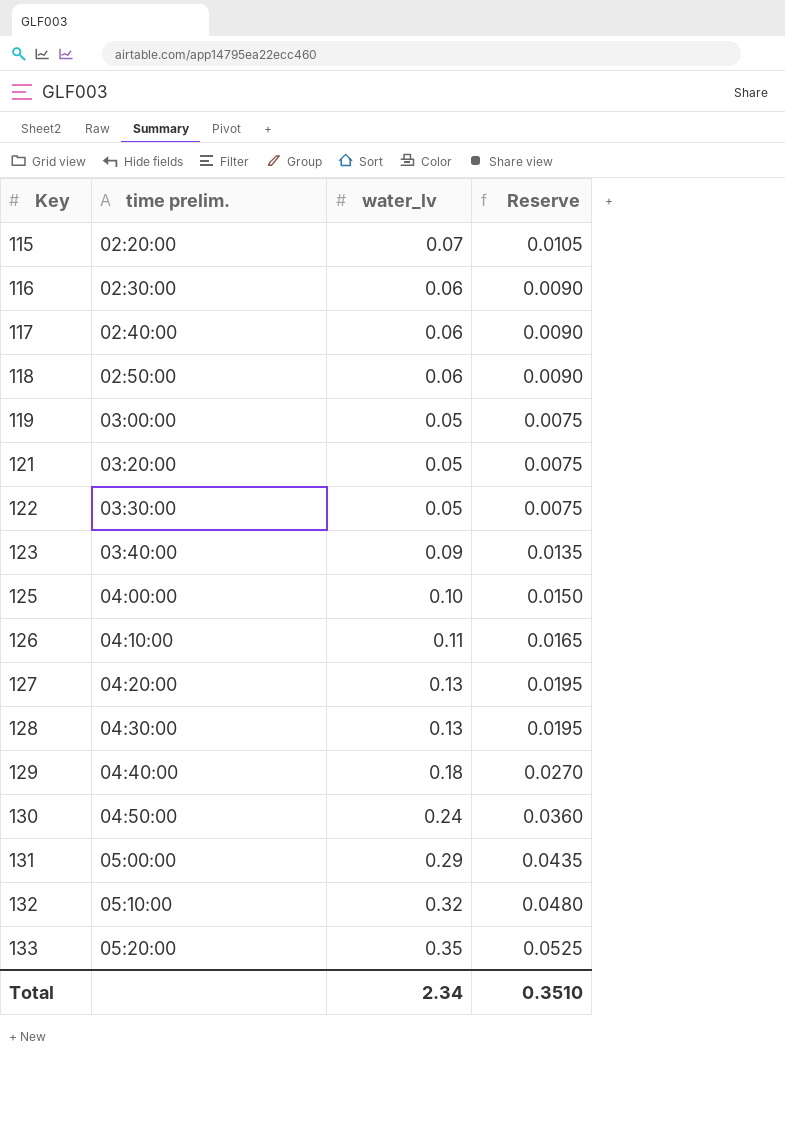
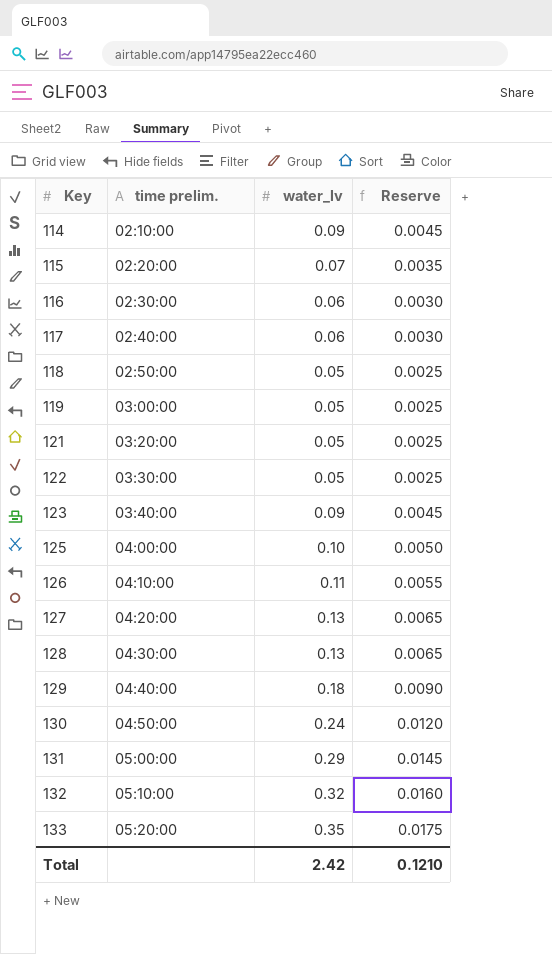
column Reserve | formula: [water_lv] * 0.15 -> [water_lv] * 0.05
row 114: none -> 02:10:00 | 0.09 | 0.0045
118 | water_lv: 0.06 -> 0.05
Total | water_lv: 2.34 -> 2.42
Total | Reserve: 0.3510 -> 0.1210

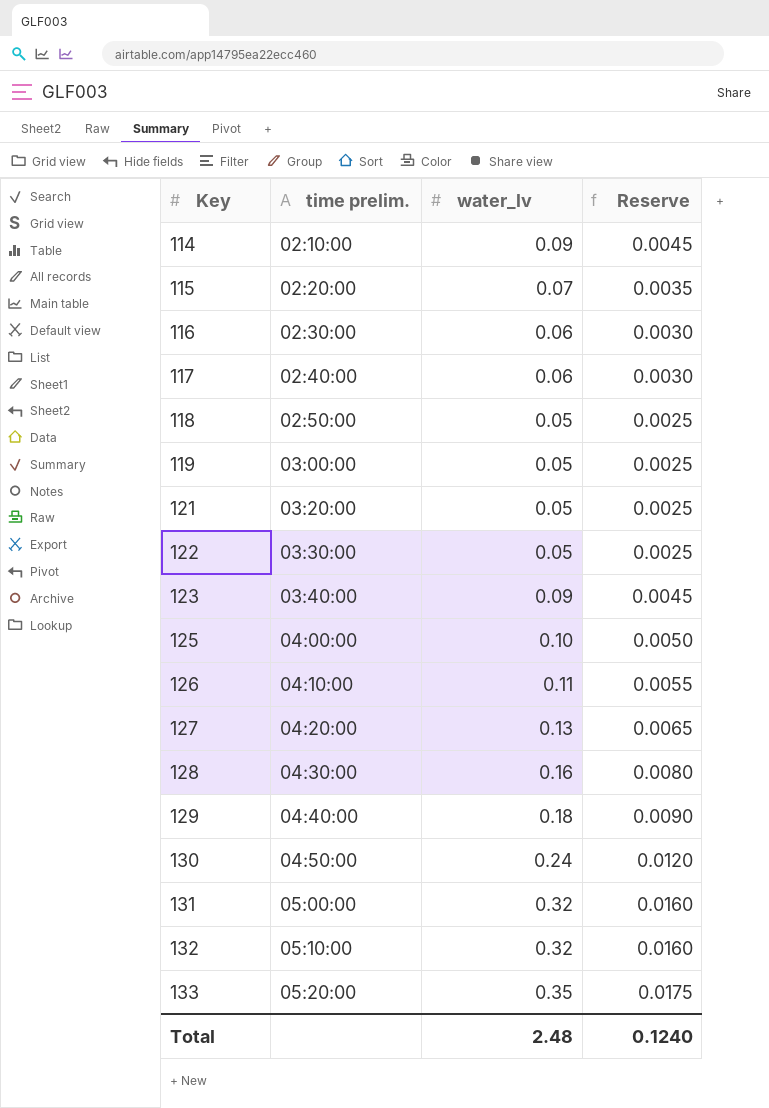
128 | water_lv: 0.13 -> 0.16
128 | Reserve: 0.0065 -> 0.0080
131 | water_lv: 0.29 -> 0.32
131 | Reserve: 0.0145 -> 0.0160
Total | water_lv: 2.42 -> 2.48
Total | Reserve: 0.1210 -> 0.1240

